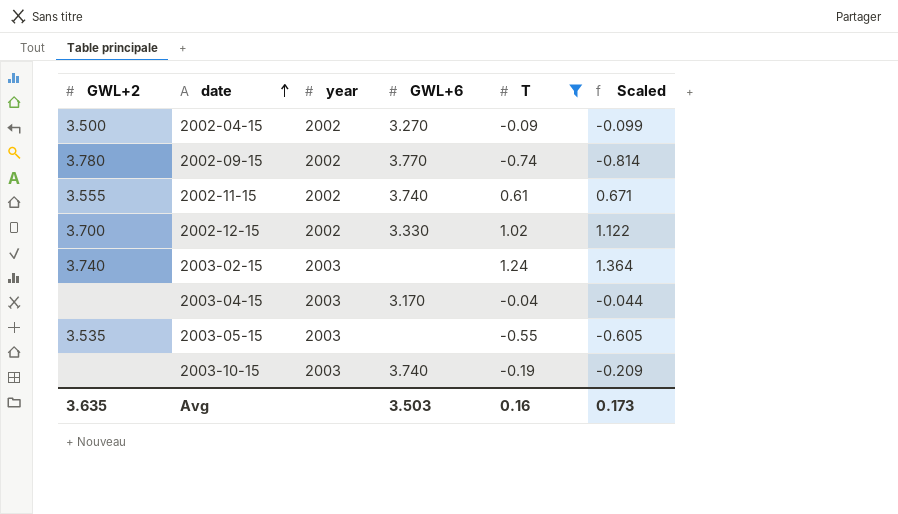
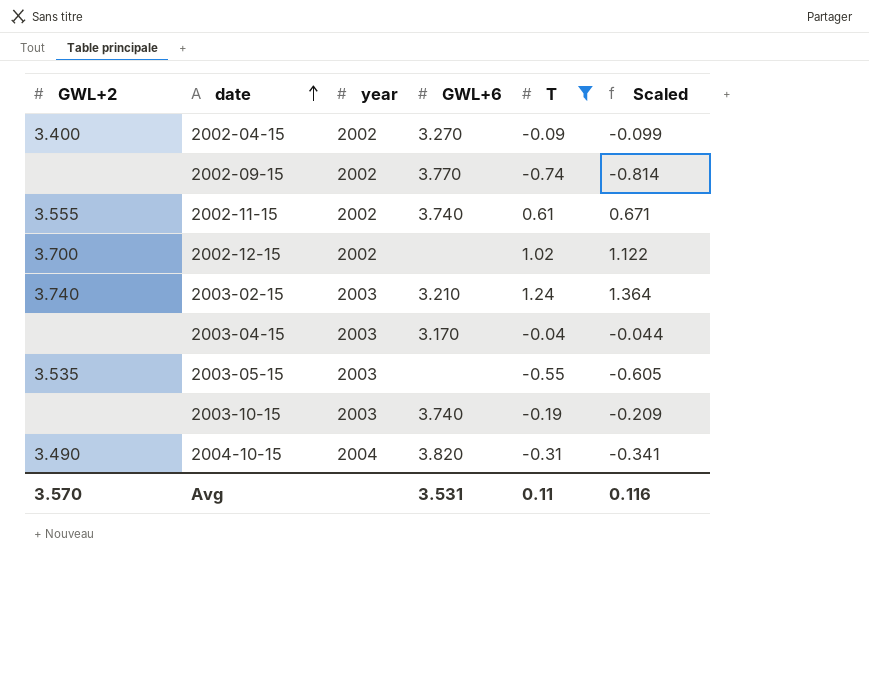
2002-04-15 | GWL+2: 3.500 -> 3.400
2002-09-15 | GWL+2: 3.780 -> none
2002-12-15 | GWL+6: 3.330 -> none
2003-02-15 | GWL+6: none -> 3.210
row 2004-10-15: none -> 3.490 | 2004 | 3.820 | -0.31 | -0.341
Avg | GWL+2: 3.635 -> 3.570
Avg | GWL+6: 3.503 -> 3.531
Avg | T: 0.16 -> 0.11
Avg | Scaled: 0.173 -> 0.116

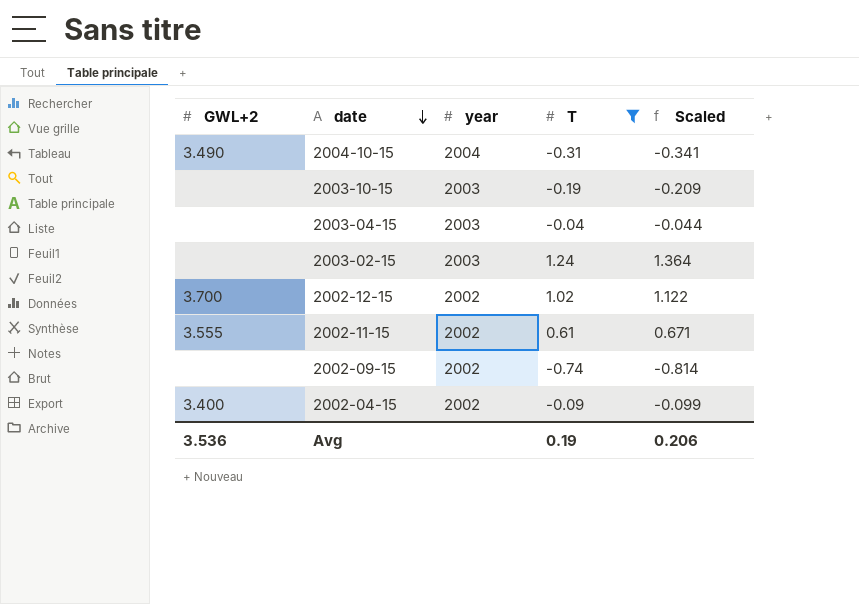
row order: date ascending -> date descending
column GWL+6 | position: 4 -> none
row 2003-05-15: 3.535 | 2003 | none | -0.55 | -0.605 -> none
2003-02-15 | GWL+2: 3.740 -> none
Avg | GWL+2: 3.570 -> 3.536
Avg | T: 0.11 -> 0.19
Avg | Scaled: 0.116 -> 0.206

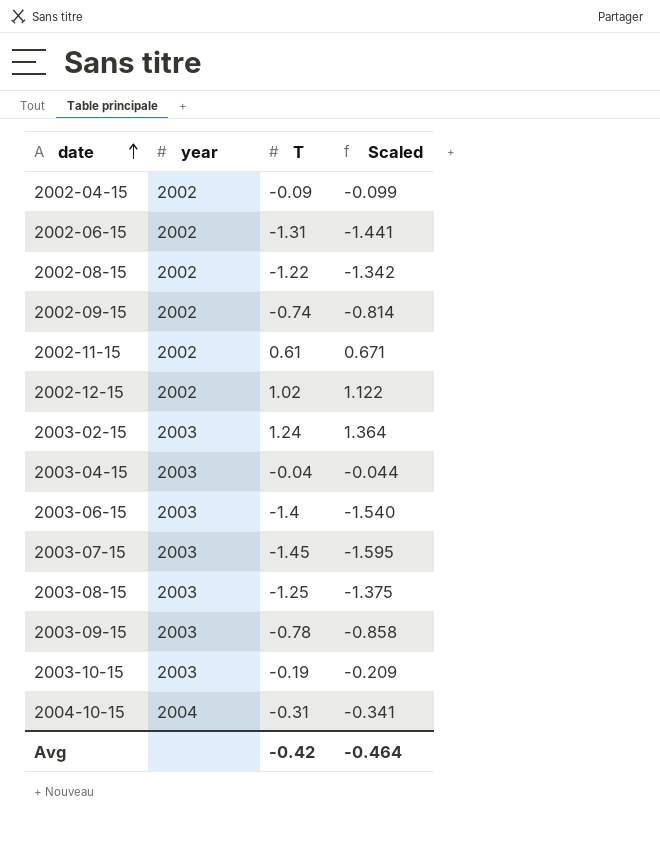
filter: T >= -0.74 -> none
row order: date descending -> date ascending
column GWL+2 | position: 1 -> none
Avg | T: 0.19 -> -0.42
Avg | Scaled: 0.206 -> -0.464

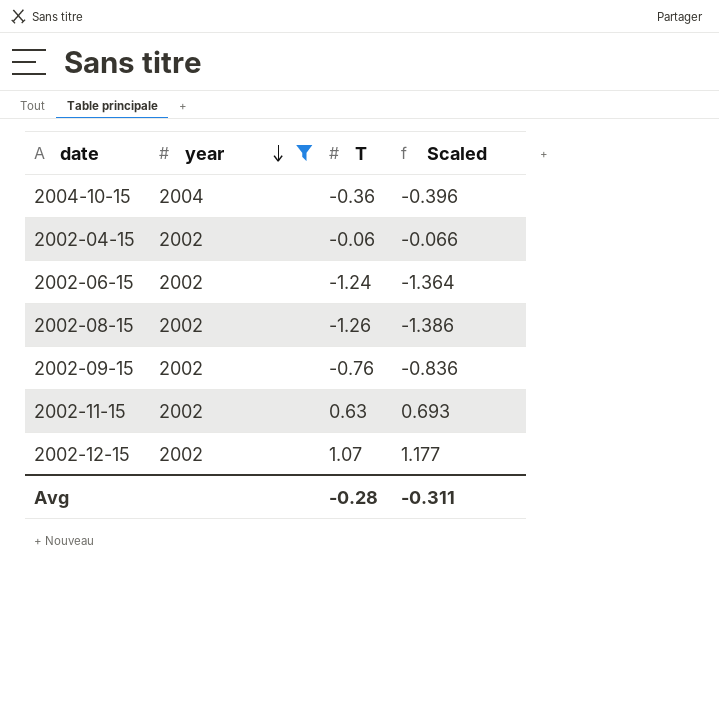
filter: none -> year != 2003
row order: date ascending -> year descending
2004-10-15 | T: -0.31 -> -0.36
2004-10-15 | Scaled: -0.341 -> -0.396
2002-04-15 | T: -0.09 -> -0.06
2002-04-15 | Scaled: -0.099 -> -0.066
2002-06-15 | T: -1.31 -> -1.24
2002-06-15 | Scaled: -1.441 -> -1.364
2002-08-15 | T: -1.22 -> -1.26
2002-08-15 | Scaled: -1.342 -> -1.386
2002-09-15 | T: -0.74 -> -0.76
2002-09-15 | Scaled: -0.814 -> -0.836
2002-11-15 | T: 0.61 -> 0.63
2002-11-15 | Scaled: 0.671 -> 0.693
2002-12-15 | T: 1.02 -> 1.07
2002-12-15 | Scaled: 1.122 -> 1.177
Avg | T: -0.42 -> -0.28
Avg | Scaled: -0.464 -> -0.311

